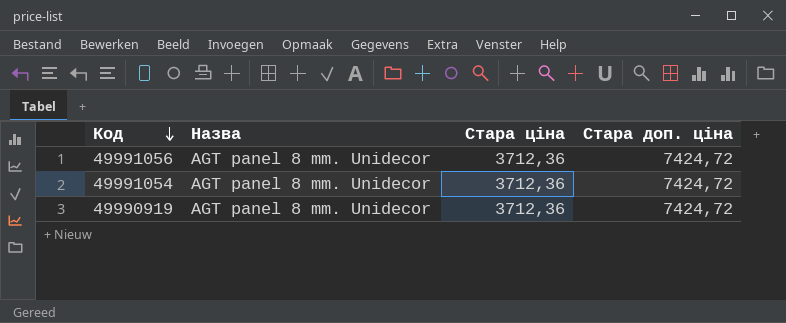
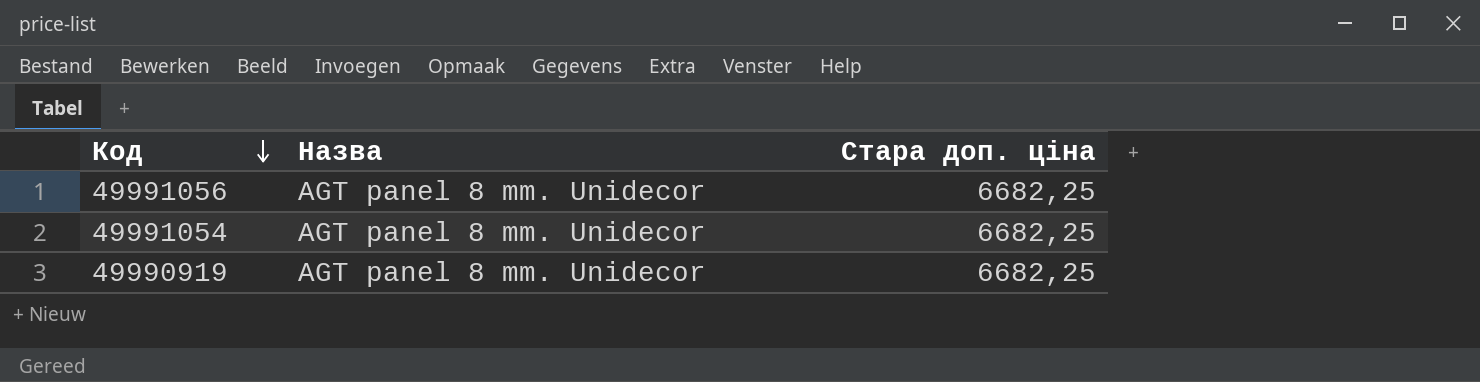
column Стара ціна | position: 3 -> none
49991056 | Стара доп. ціна: 7424,72 -> 6682,25
49991054 | Стара доп. ціна: 7424,72 -> 6682,25
49990919 | Стара доп. ціна: 7424,72 -> 6682,25

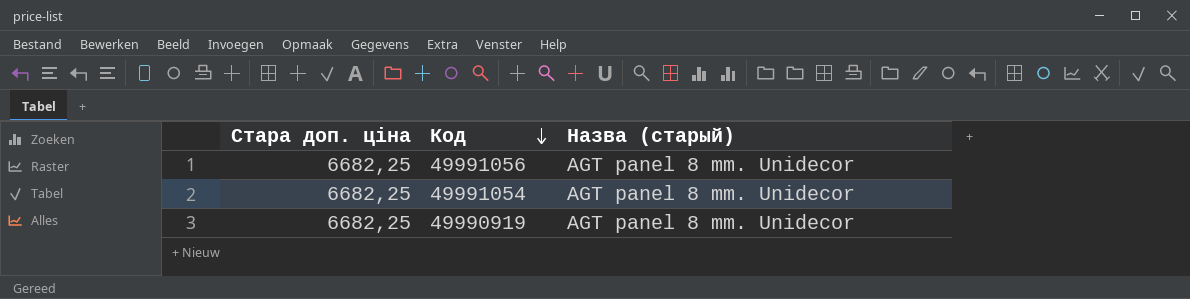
column Стара доп. ціна | position: 3 -> 1
column name: Назва -> Назва (старый)

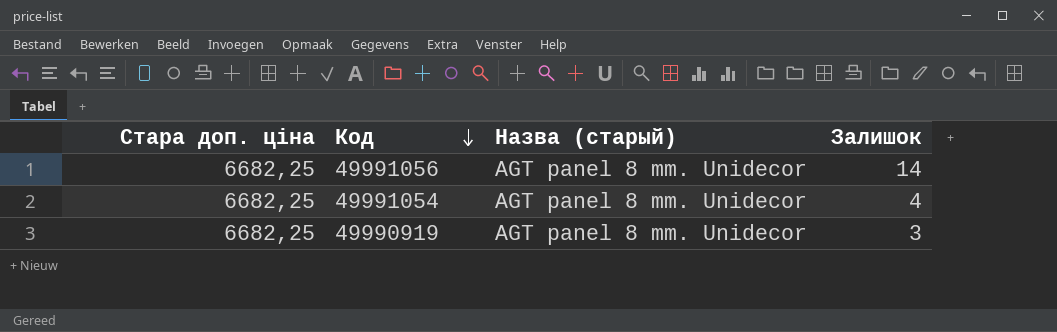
column Залишок | position: none -> 4

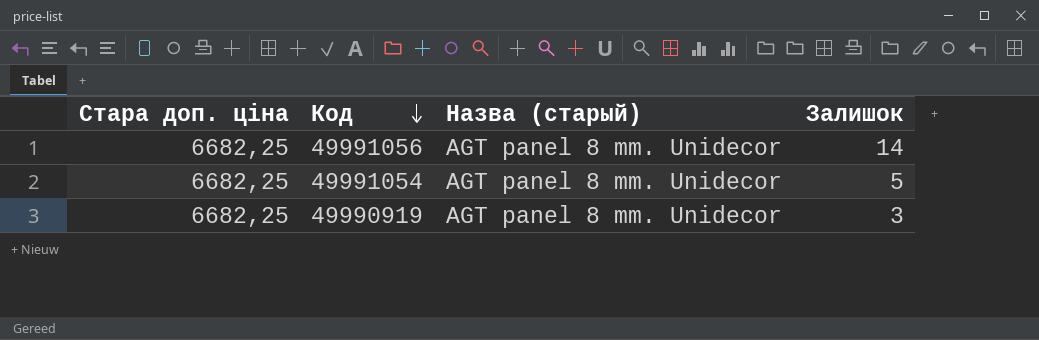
49991054 | Залишок: 4 -> 5

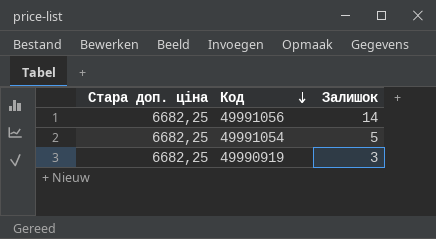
column Назва (старый) | position: 3 -> none

